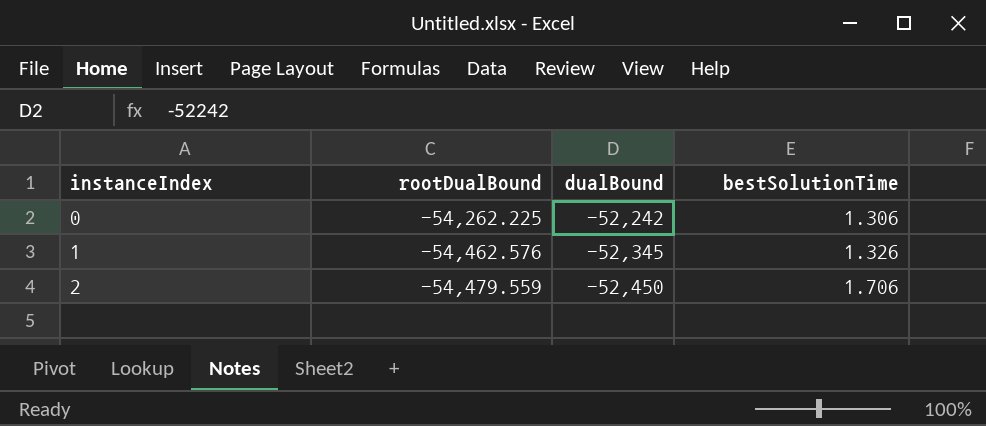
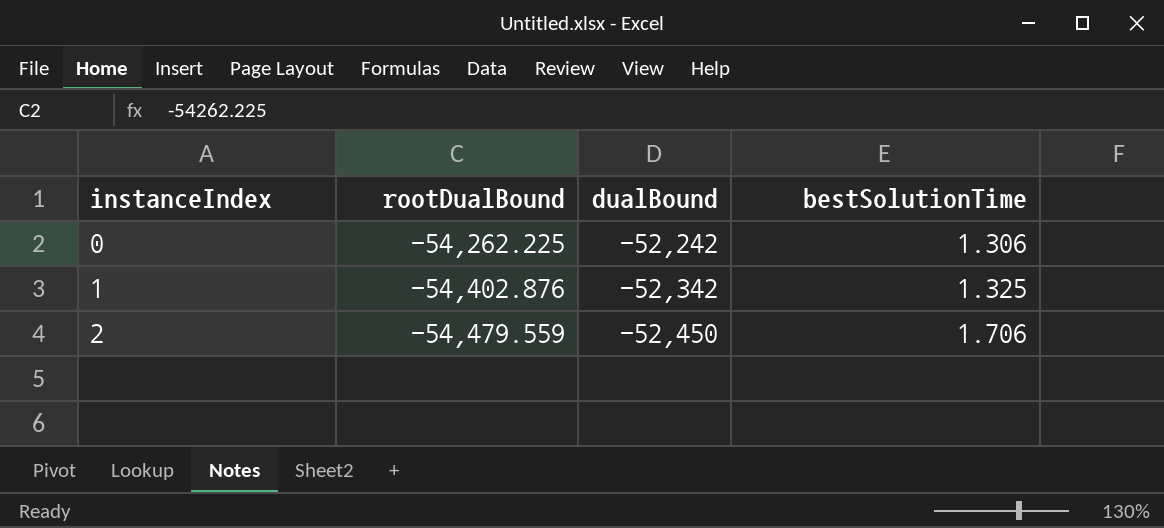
1 | rootDualBound: -54,462.576 -> -54,402.876
1 | dualBound: -52,345 -> -52,342
1 | bestSolutionTime: 1.326 -> 1.325

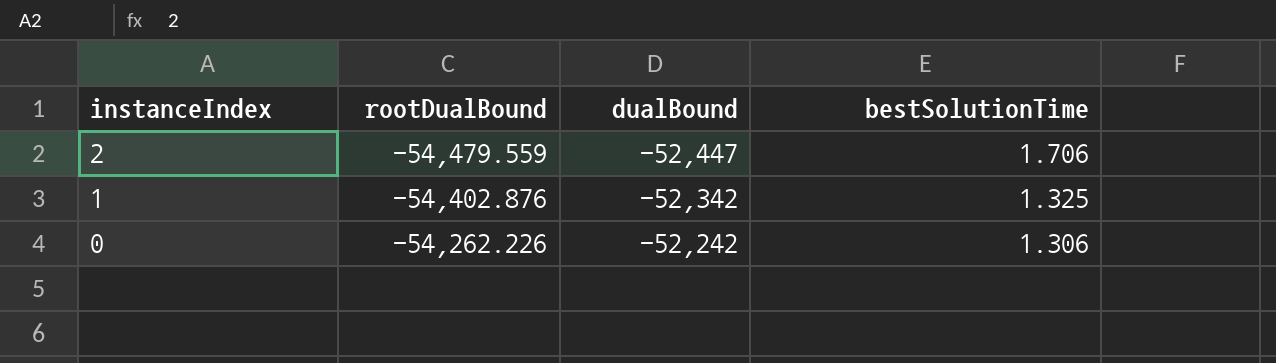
row order: instanceIndex ascending -> instanceIndex descending
2 | dualBound: -52,450 -> -52,447
0 | rootDualBound: -54,262.225 -> -54,262.226

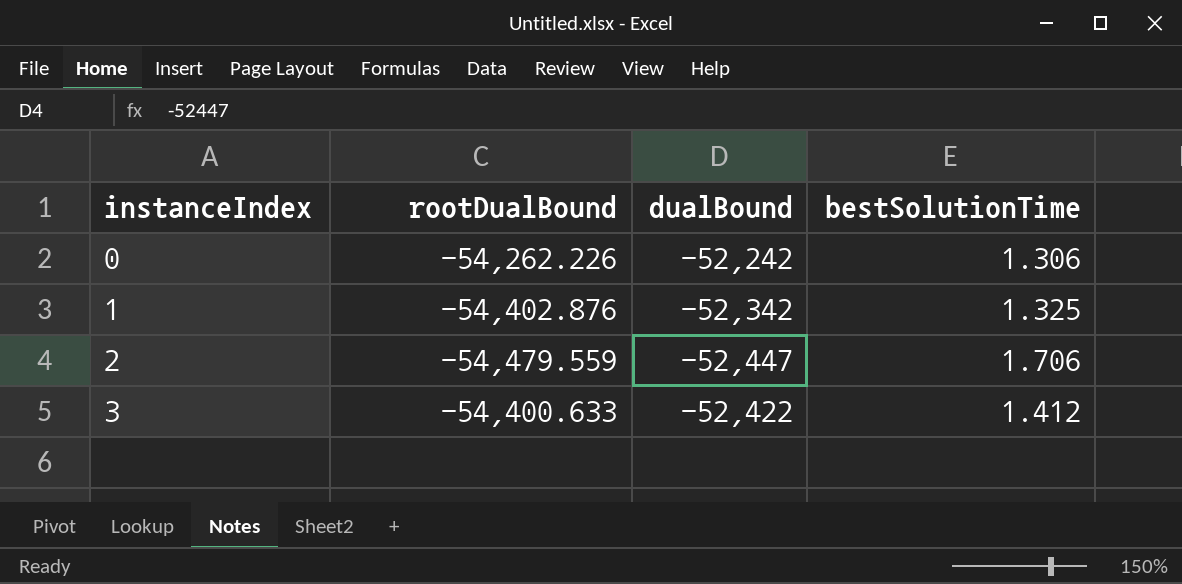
row order: instanceIndex descending -> instanceIndex ascending
row 3: none -> -54,400.633 | -52,422 | 1.412

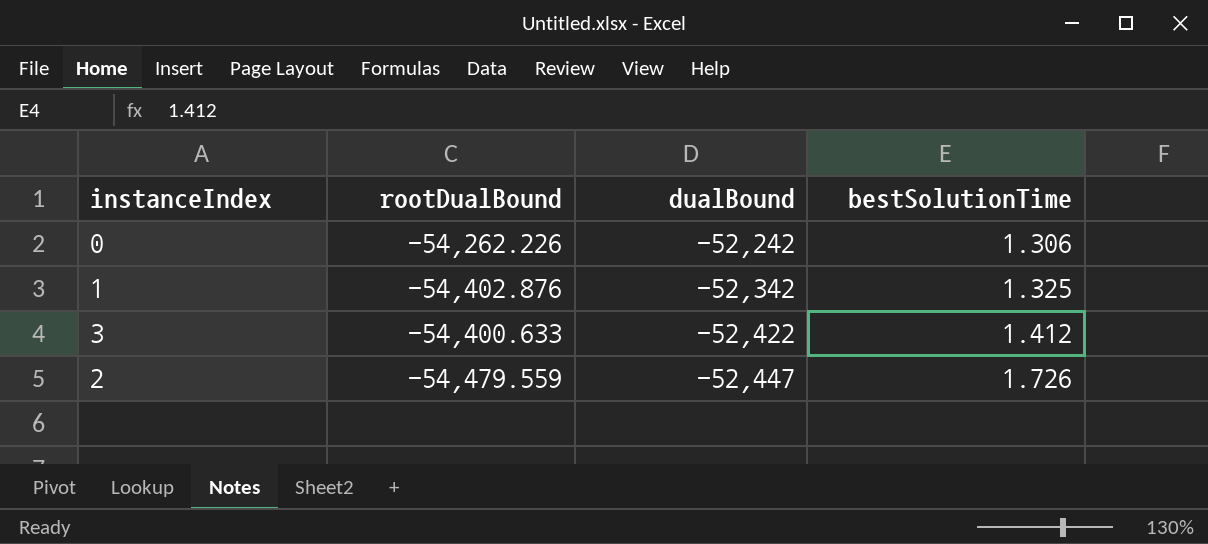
row order: instanceIndex ascending -> dualBound descending
2 | bestSolutionTime: 1.706 -> 1.726

